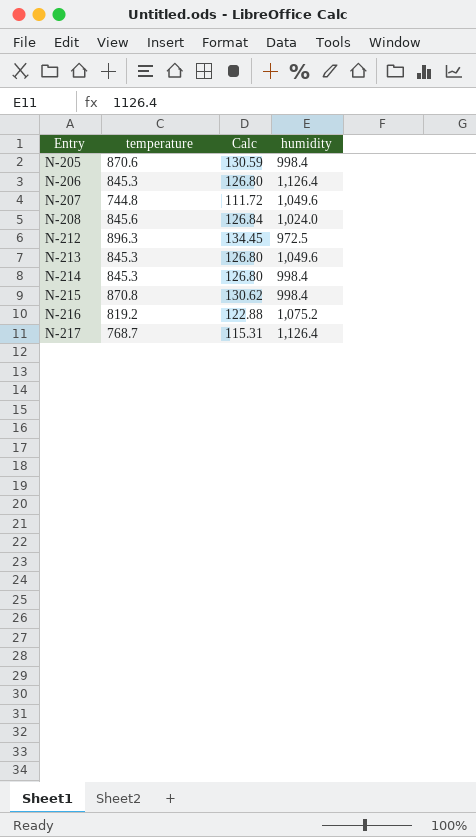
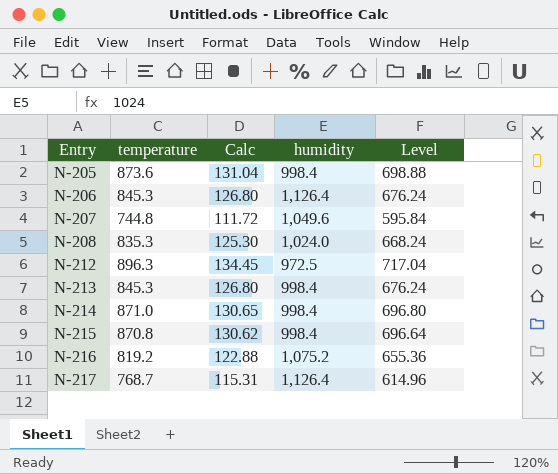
column Level | formula: none -> [temperature] * 0.8
N-205 | temperature: 870.6 -> 873.6
N-205 | Calc: 130.59 -> 131.04
N-208 | temperature: 845.6 -> 835.3
N-208 | Calc: 126.84 -> 125.30
N-213 | humidity: 1,049.6 -> 998.4
N-214 | temperature: 845.3 -> 871.0
N-214 | Calc: 126.80 -> 130.65

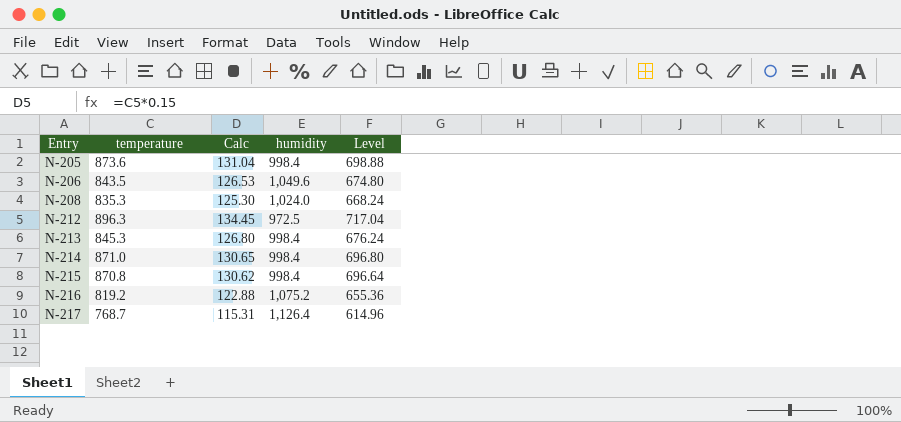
row N-207: 744.8 | 111.72 | 1,049.6 | 595.84 -> none
N-206 | temperature: 845.3 -> 843.5
N-206 | Calc: 126.80 -> 126.53
N-206 | humidity: 1,126.4 -> 1,049.6
N-206 | Level: 676.24 -> 674.80

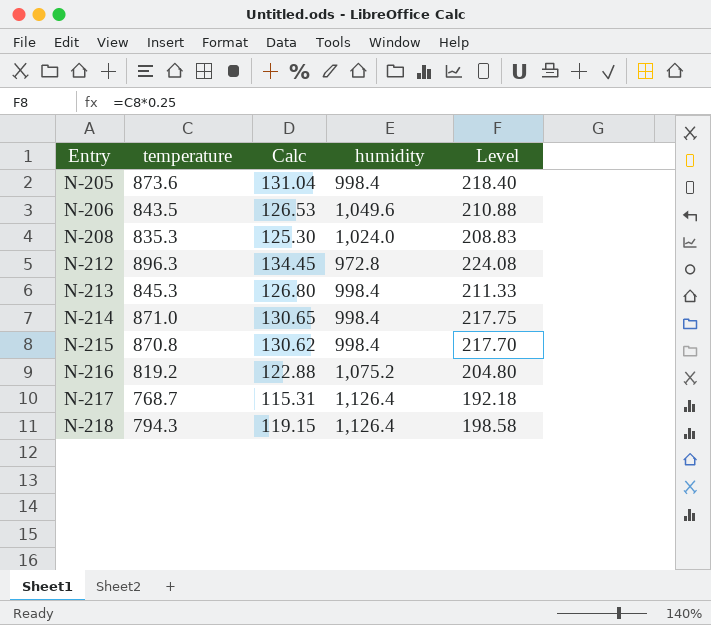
column Level | formula: [temperature] * 0.8 -> [temperature] * 0.25
N-212 | humidity: 972.5 -> 972.8
row N-218: none -> 794.3 | 119.15 | 1,126.4 | 198.58

